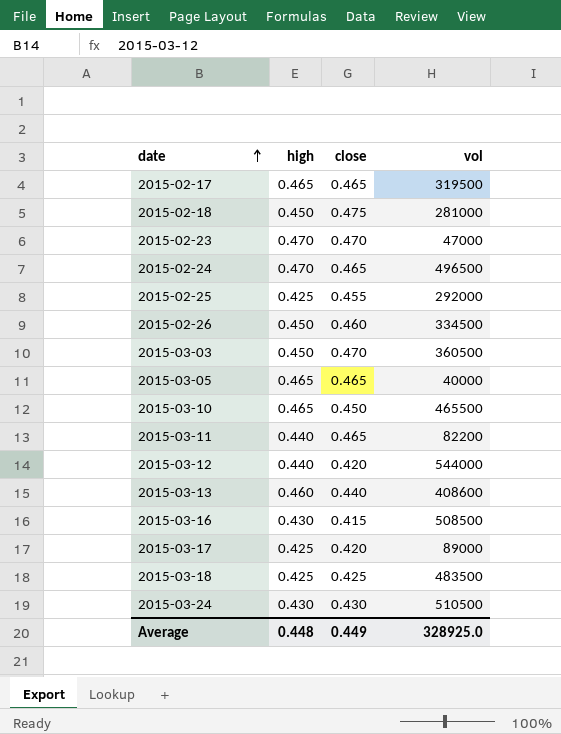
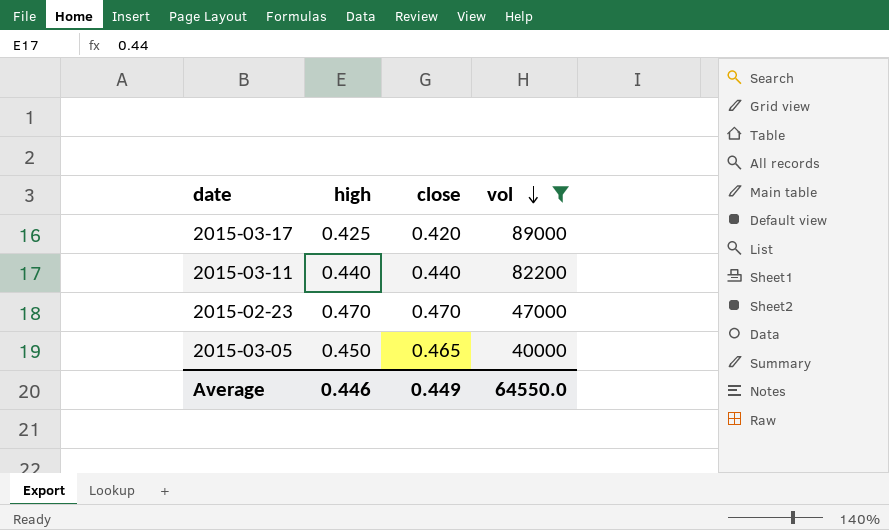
filter: none -> vol <= 89000
row order: date ascending -> vol descending
2015-03-11 | close: 0.465 -> 0.440
2015-03-05 | high: 0.465 -> 0.450
Average | high: 0.448 -> 0.446
Average | vol: 328925.0 -> 64550.0

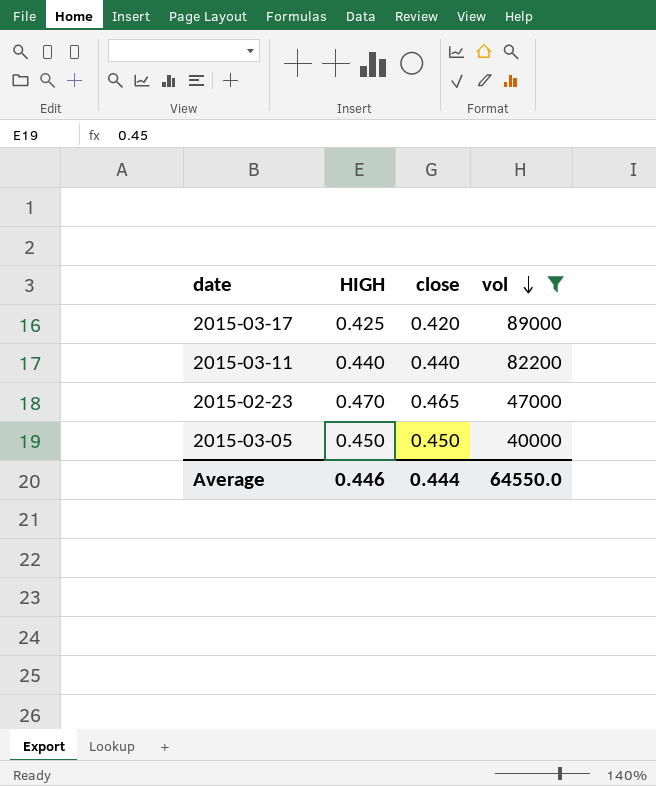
column name: high -> HIGH
2015-02-23 | close: 0.470 -> 0.465
2015-03-05 | close: 0.465 -> 0.450
Average | close: 0.449 -> 0.444

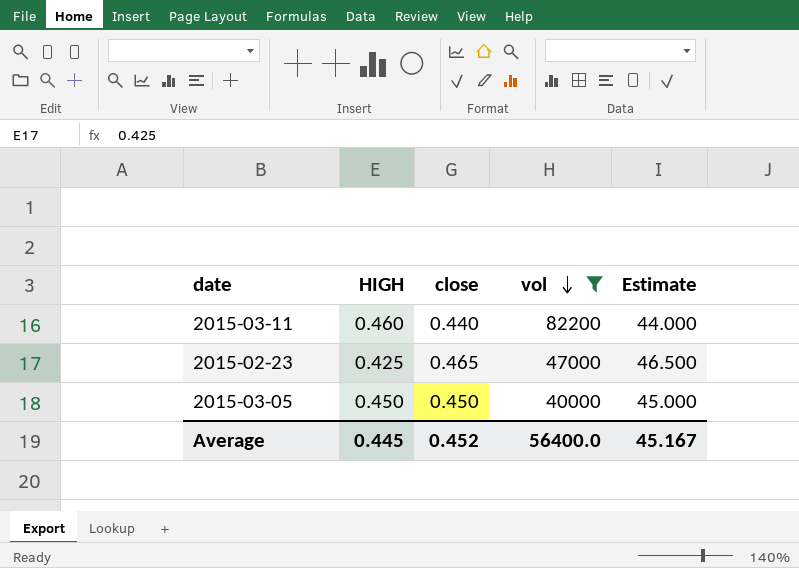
column Estimate | formula: none -> [close] * 100
row 2015-03-17: 0.425 | 0.420 | 89000 -> none
2015-03-11 | HIGH: 0.440 -> 0.460
2015-02-23 | HIGH: 0.470 -> 0.425
Average | HIGH: 0.446 -> 0.445
Average | close: 0.444 -> 0.452
Average | vol: 64550.0 -> 56400.0

